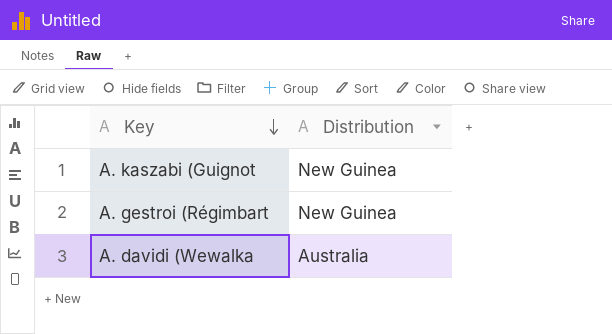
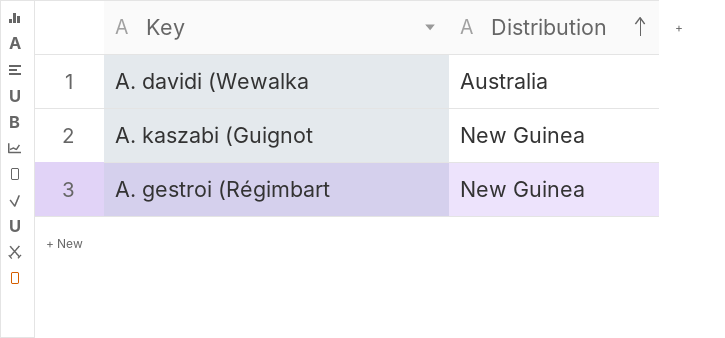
row order: Key descending -> Distribution ascending

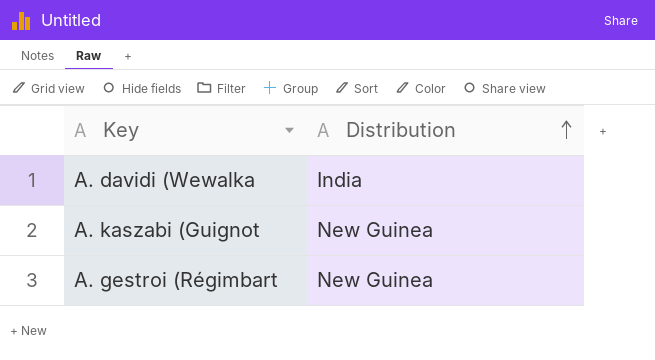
A. davidi (Wewalka | Distribution: Australia -> India

